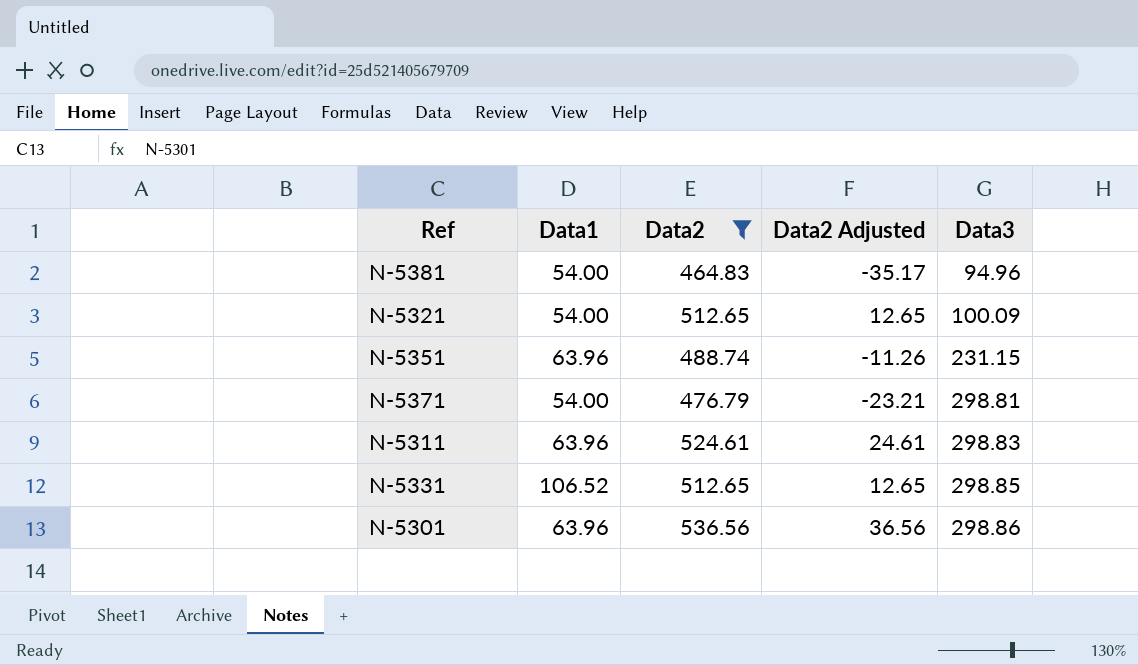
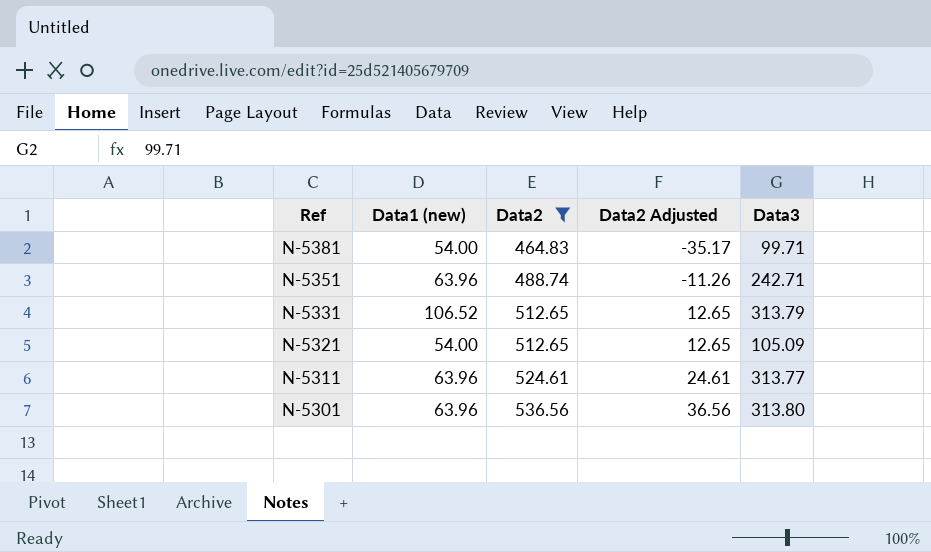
row order: Data3 ascending -> Ref descending
column name: Data1 -> Data1 (new)
row N-5371: 54.00 | 476.79 | -23.21 | 298.81 -> none
N-5381 | Data3: 94.96 -> 99.71
N-5351 | Data3: 231.15 -> 242.71
N-5331 | Data3: 298.85 -> 313.79
N-5321 | Data3: 100.09 -> 105.09
N-5311 | Data3: 298.83 -> 313.77
N-5301 | Data3: 298.86 -> 313.80

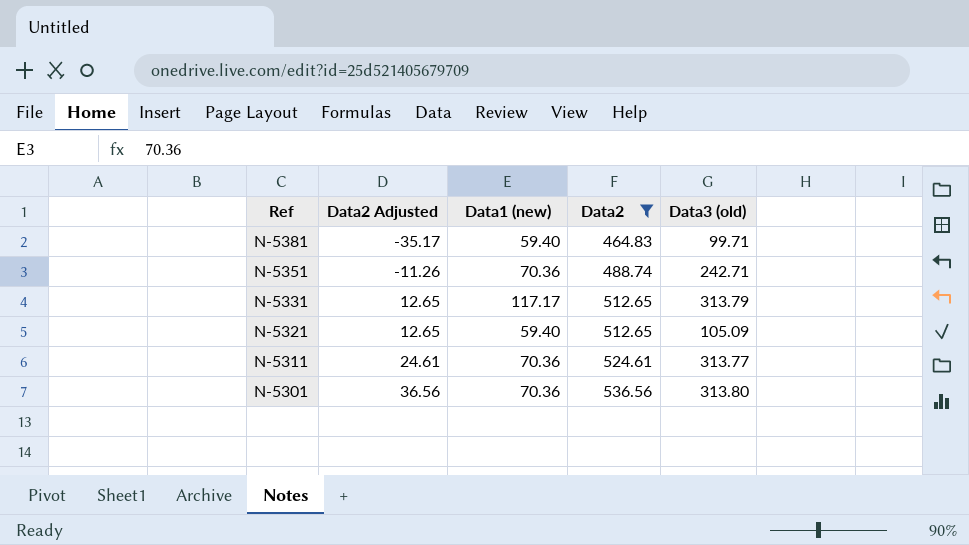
column Data2 Adjusted | position: 4 -> 2
column name: Data3 -> Data3 (old)
N-5381 | Data1 (new): 54.00 -> 59.40
N-5351 | Data1 (new): 63.96 -> 70.36
N-5331 | Data1 (new): 106.52 -> 117.17
N-5321 | Data1 (new): 54.00 -> 59.40
N-5311 | Data1 (new): 63.96 -> 70.36
N-5301 | Data1 (new): 63.96 -> 70.36

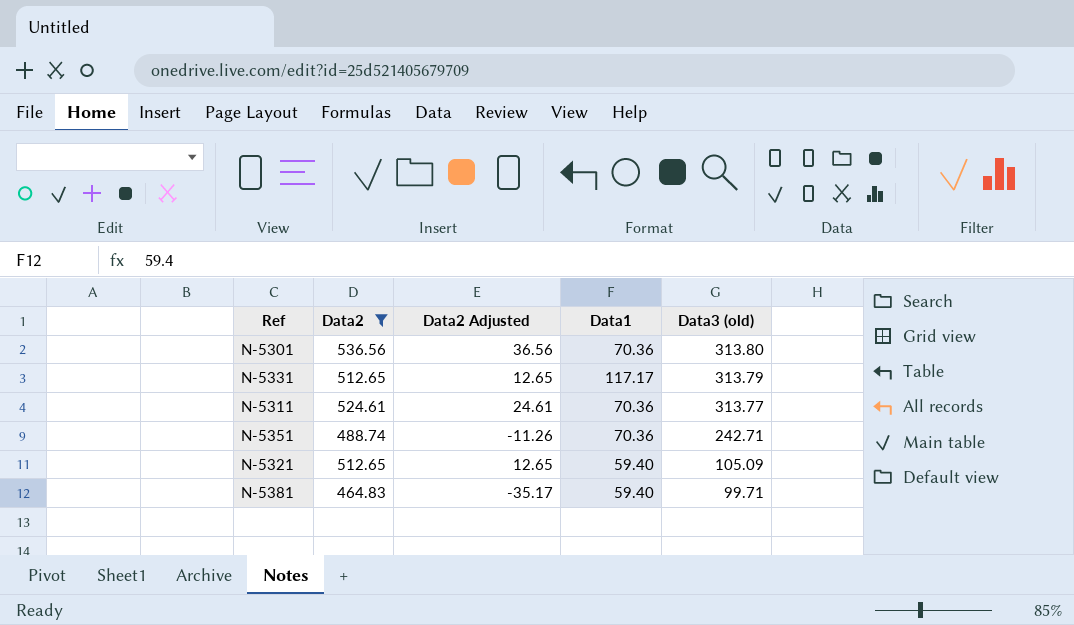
row order: Ref descending -> Data3 (old) descending
column Data2 | position: 4 -> 2
column name: Data1 (new) -> Data1

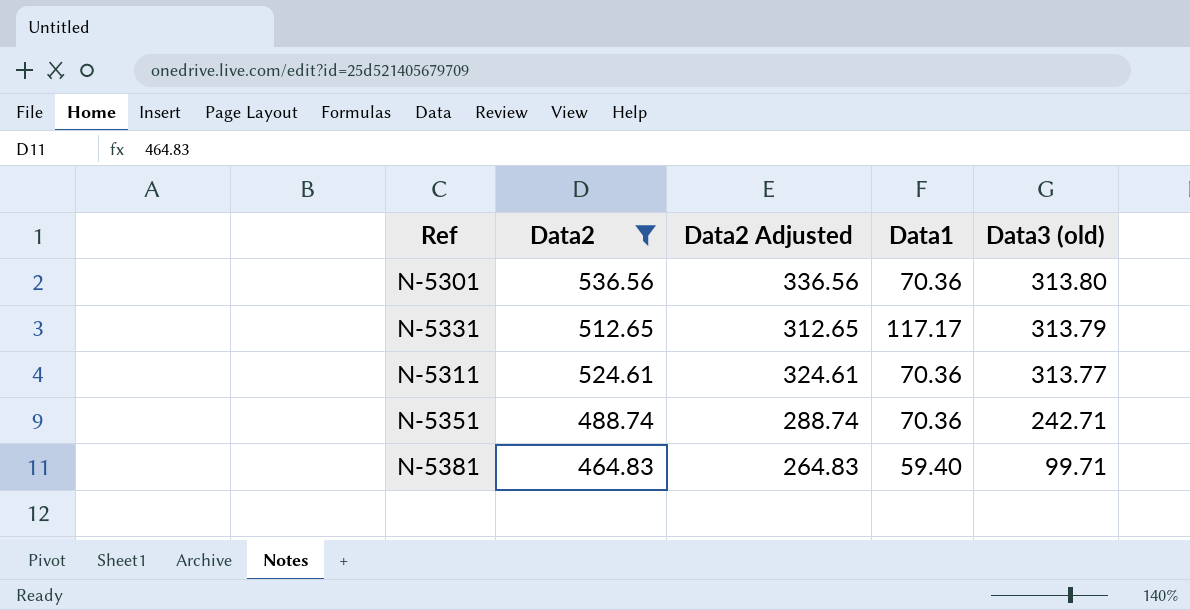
column Data2 Adjusted | formula: [Data2] - 500 -> [Data2] - 200
row N-5321: 512.65 | 12.65 | 59.40 | 105.09 -> none

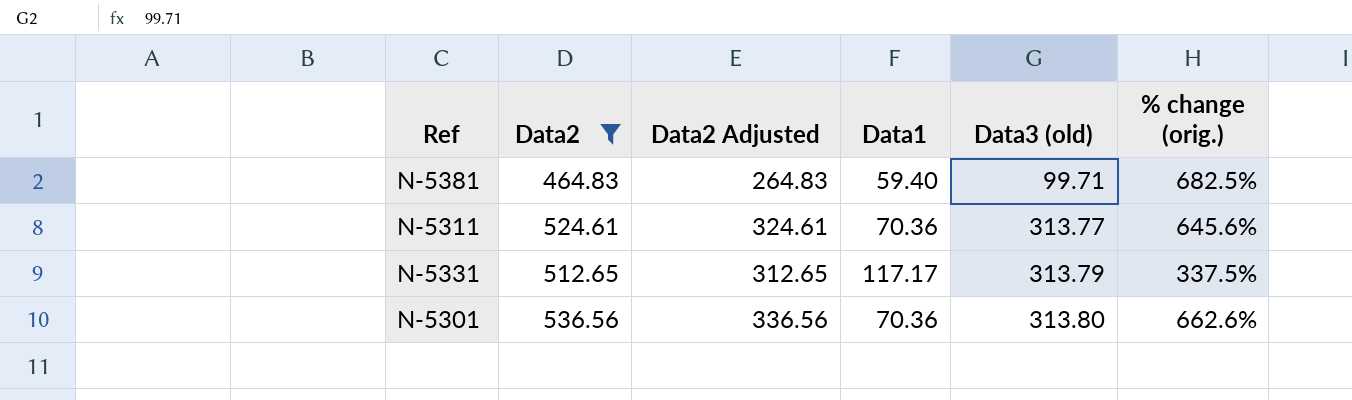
row order: Data3 (old) descending -> Data3 (old) ascending
column % change (orig.) | formula: none -> ([Data2] - [Data1]) / [Data1]
row N-5351: 488.74 | 288.74 | 70.36 | 242.71 -> none

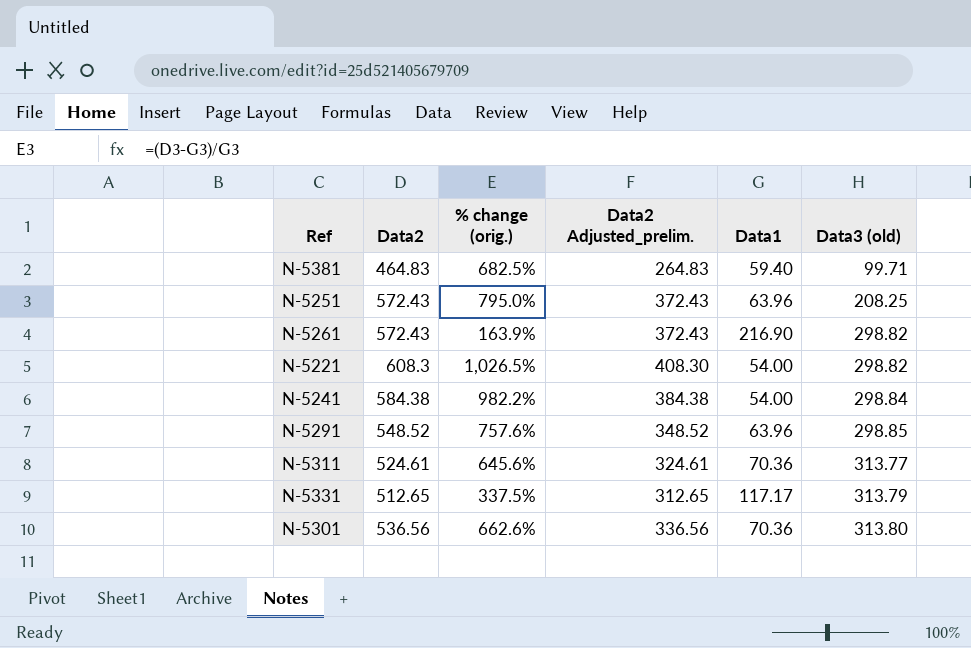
filter: Data2 <= 536.56 -> none
column % change (orig.) | position: 6 -> 3
column name: Data2 Adjusted -> Data2 Adjusted_prelim.

